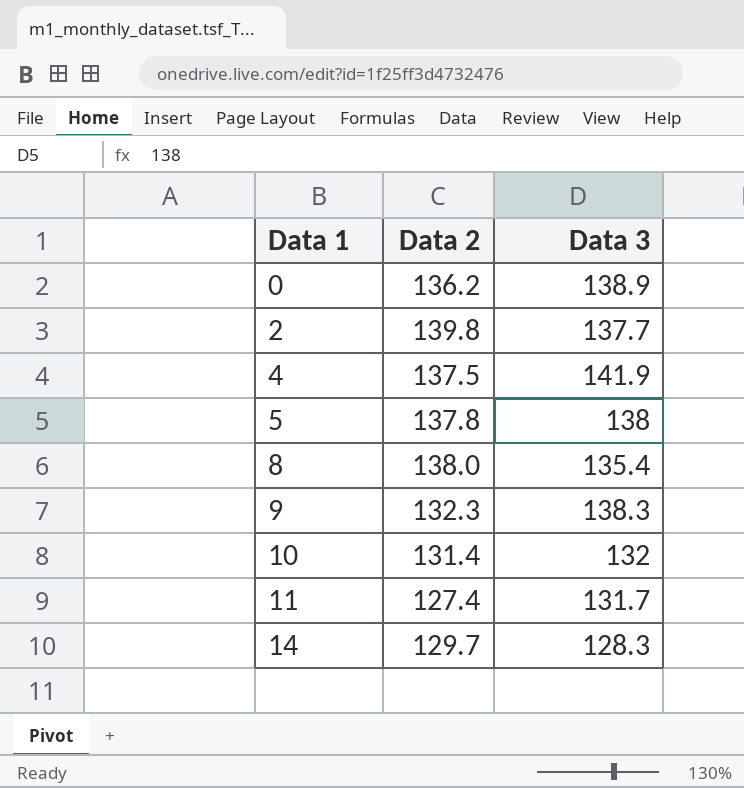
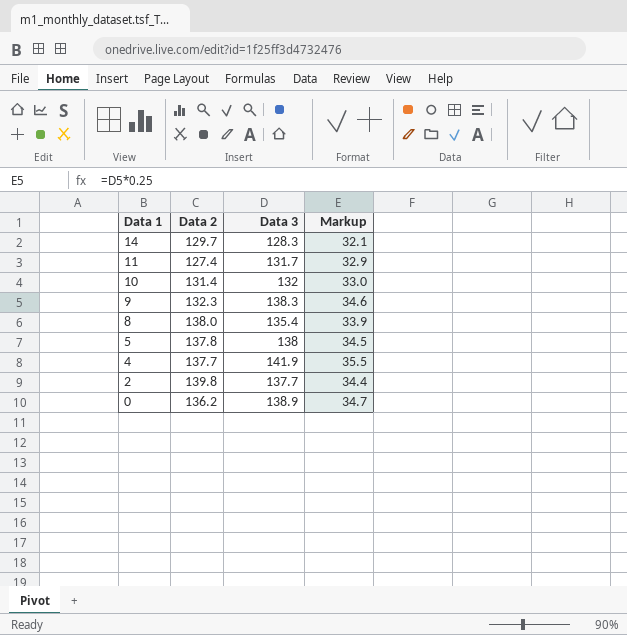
row order: Data 1 ascending -> Data 1 descending
column Markup | formula: none -> [Data 3] * 0.25
4 | Data 2: 137.5 -> 137.7

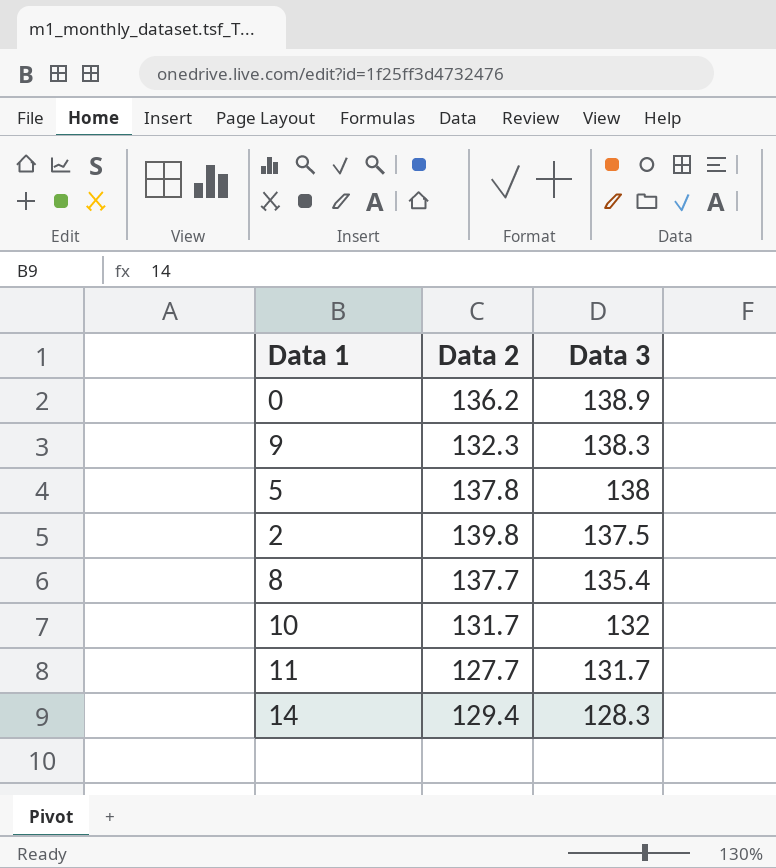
row order: Data 1 descending -> Data 3 descending
column Markup | formula: [Data 3] * 0.25 -> none
row 4: 137.7 | 141.9 | 35.5 -> none
2 | Data 3: 137.7 -> 137.5
8 | Data 2: 138.0 -> 137.7
10 | Data 2: 131.4 -> 131.7
11 | Data 2: 127.4 -> 127.7
14 | Data 2: 129.7 -> 129.4

